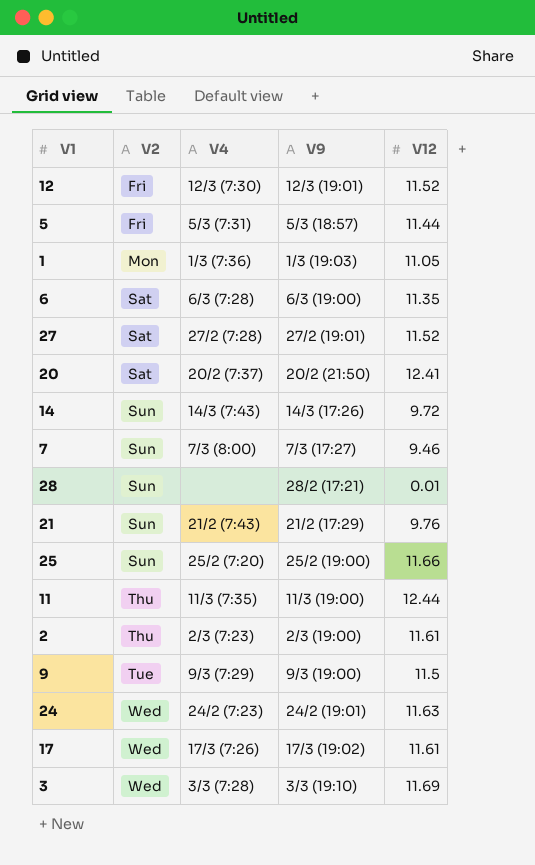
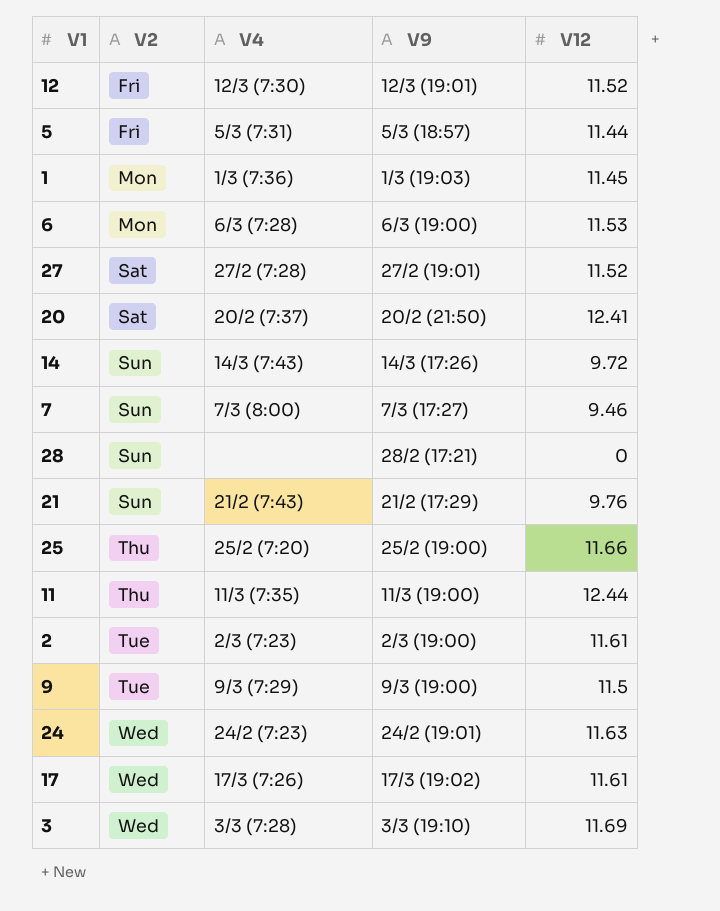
1 | V12: 11.05 -> 11.45
6 | V2: Sat -> Mon
6 | V12: 11.35 -> 11.53
28 | V12: 0.01 -> 0
25 | V2: Sun -> Thu
2 | V2: Thu -> Tue

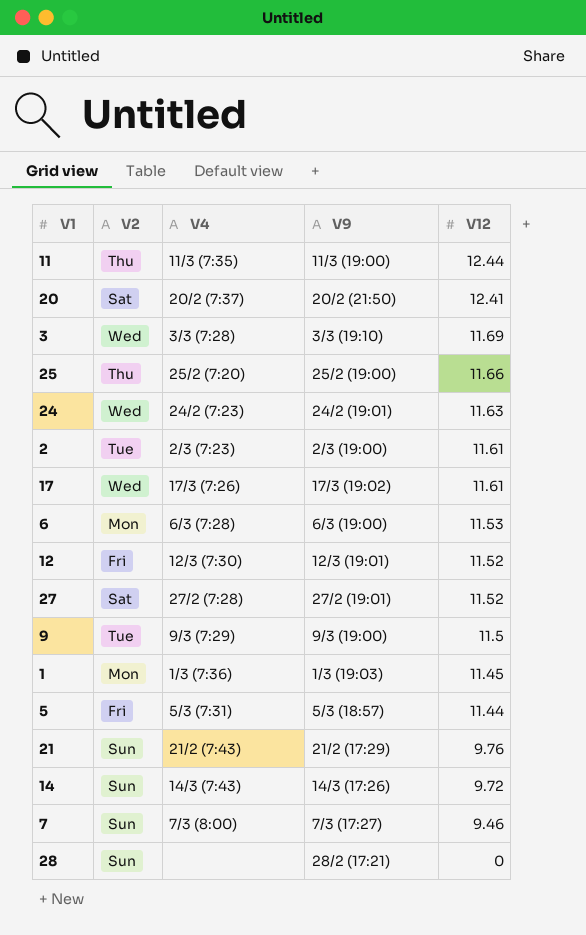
row order: V2 ascending -> V12 descending

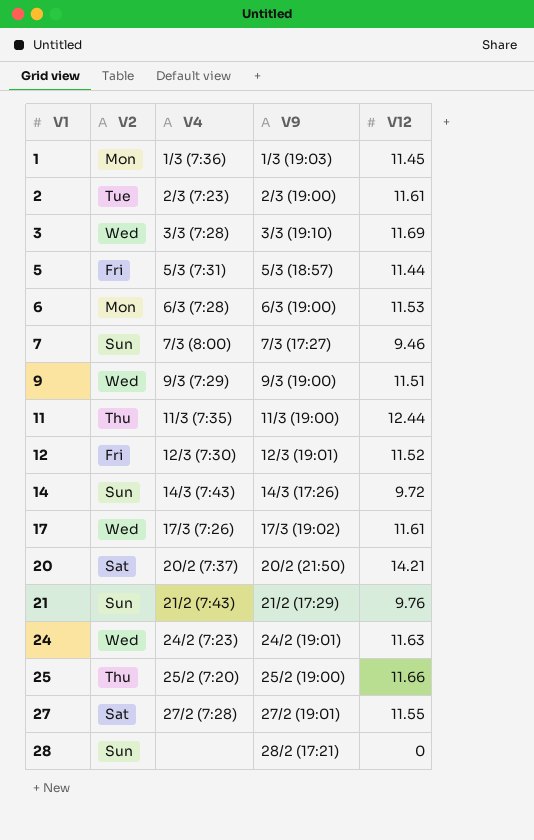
row order: V12 descending -> V1 ascending
9 | V2: Tue -> Wed
9 | V12: 11.5 -> 11.51
20 | V12: 12.41 -> 14.21
27 | V12: 11.52 -> 11.55

